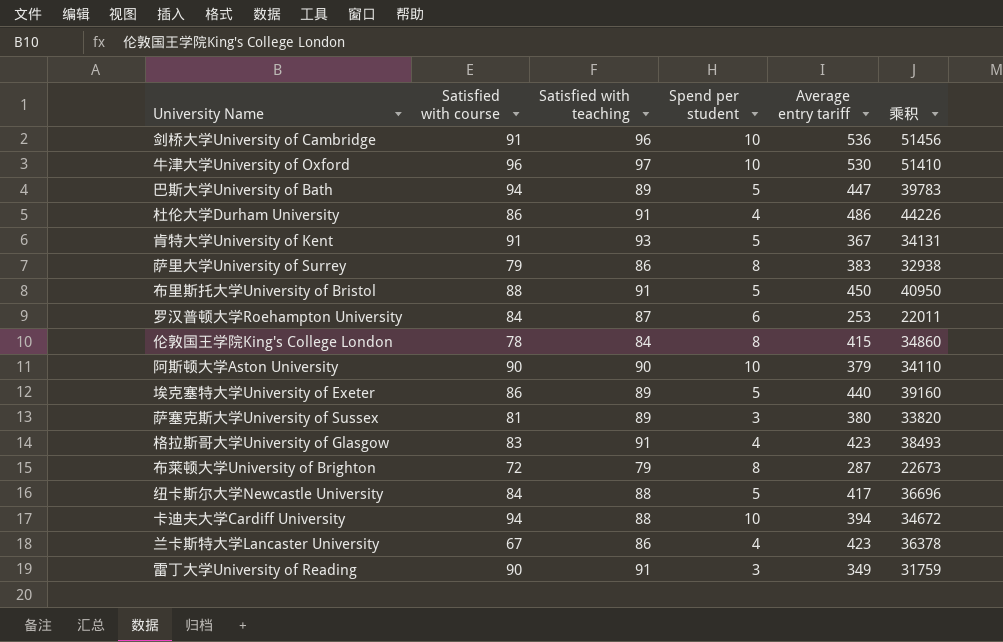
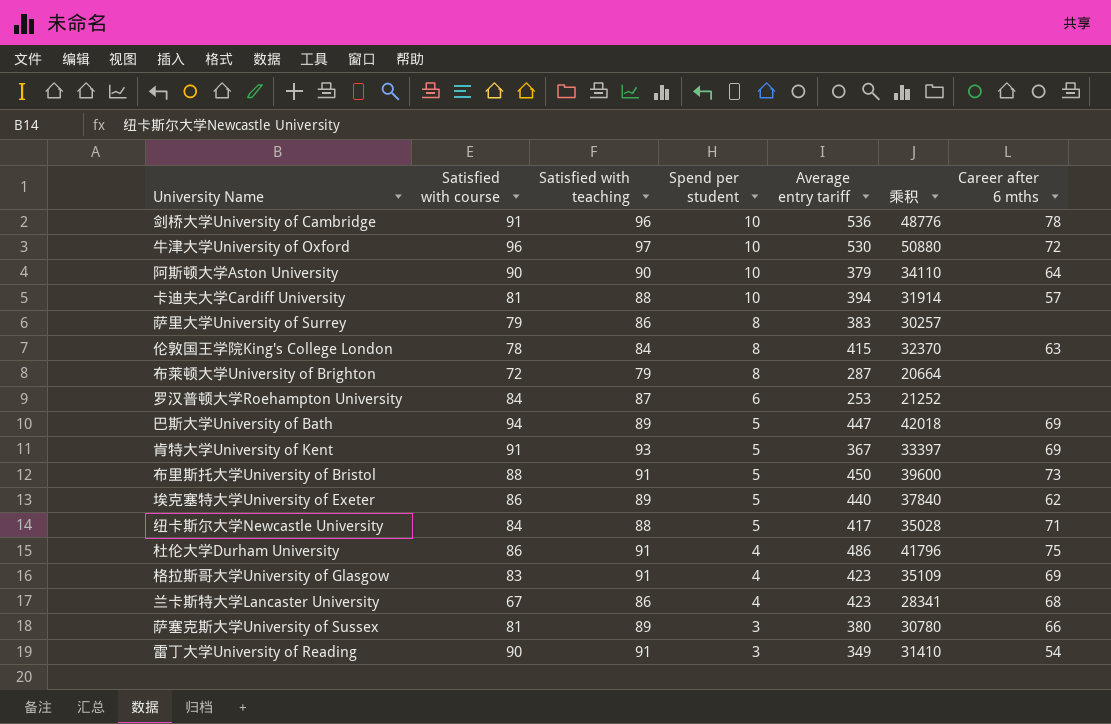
row order: none -> Spend per student descending
column 乘积 | formula: [Satisfied with teaching] * [Average entry tariff] -> [Satisfied with course] * [Average entry tariff]
column Career after 6 mths | position: none -> 7
卡迪夫大学Cardiff University | Satisfied with course: 94 -> 81

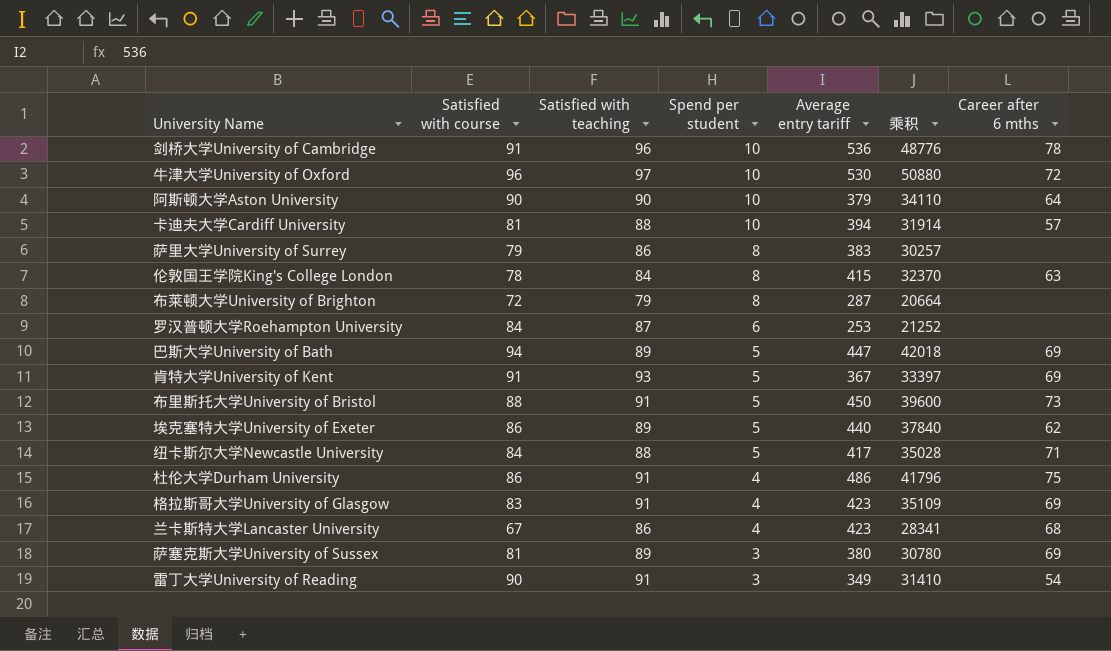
萨塞克斯大学University of Sussex | Career after 6 mths: 66 -> 69

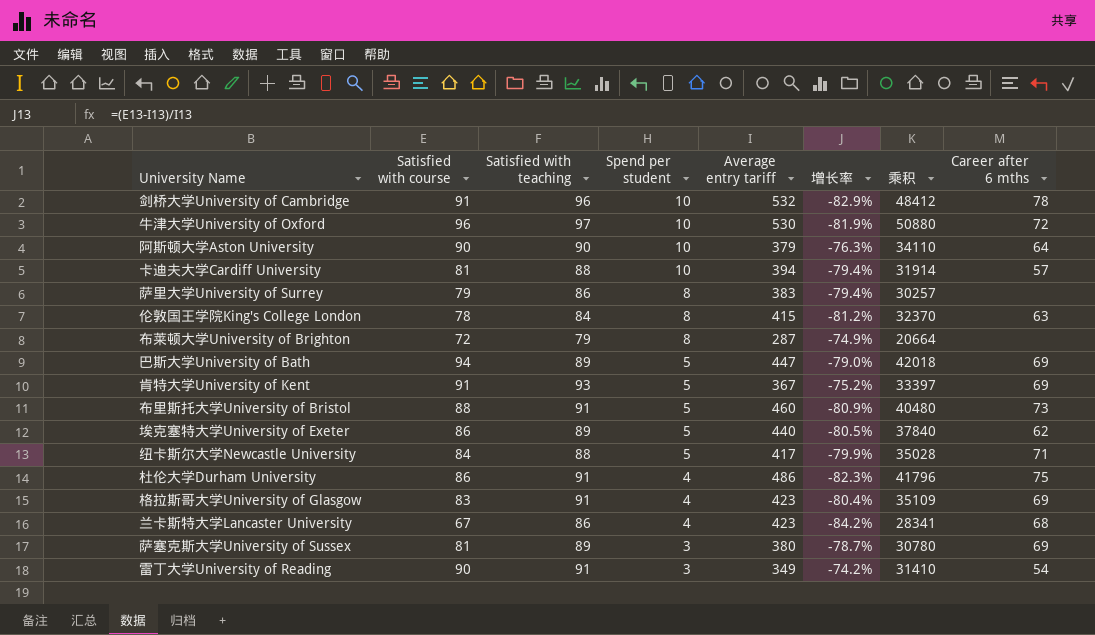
column 增长率 | formula: none -> ([Satisfied with course] - [Average entry tariff]) / [Average entry tariff]
row 罗汉普顿大学Roehampton University: 84 | 87 | 6 | 253 | 21252 | none -> none
剑桥大学University of Cambridge | Average entry tariff: 536 -> 532
剑桥大学University of Cambridge | 乘积: 48776 -> 48412
布里斯托大学University of Bristol | Average entry tariff: 450 -> 460
布里斯托大学University of Bristol | 乘积: 39600 -> 40480

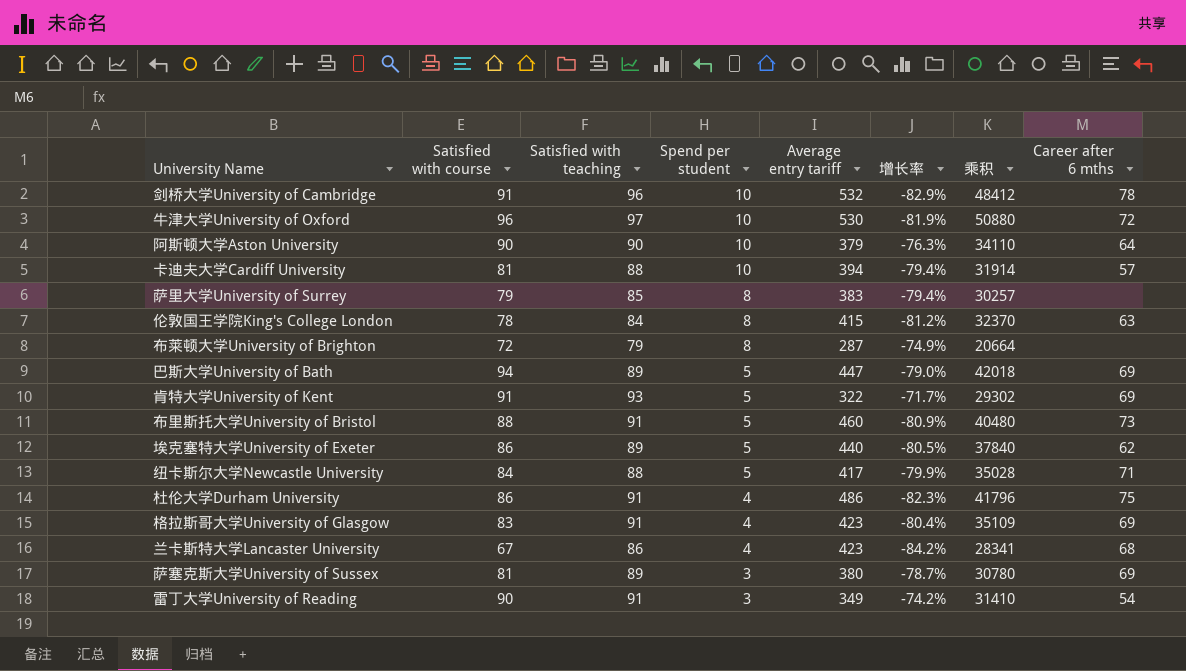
萨里大学University of Surrey | Satisfied with teaching: 86 -> 85
肯特大学University of Kent | Average entry tariff: 367 -> 322
肯特大学University of Kent | 增长率: -75.2% -> -71.7%
肯特大学University of Kent | 乘积: 33397 -> 29302

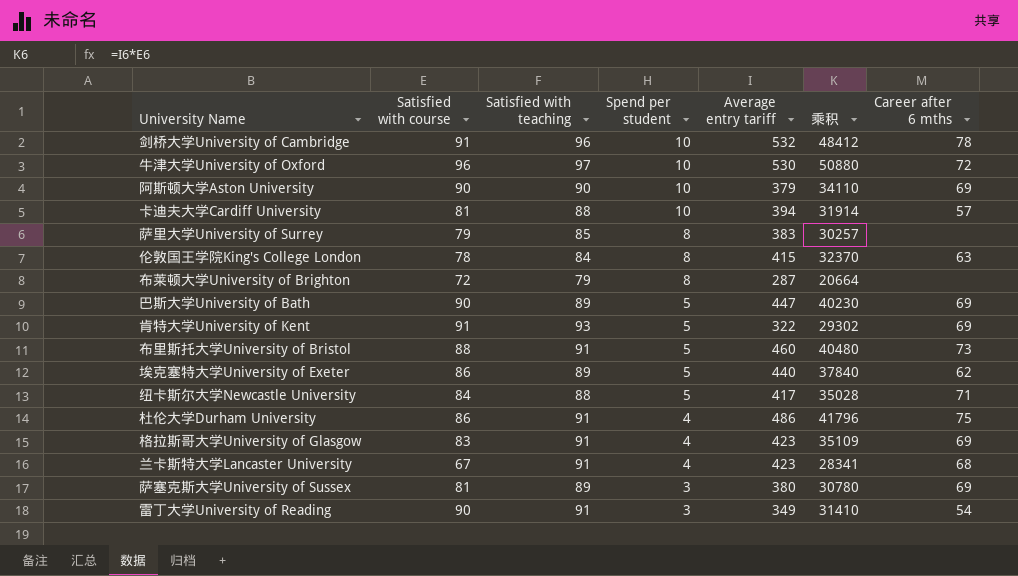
column 增长率 | formula: ([Satisfied with course] - [Average entry tariff]) / [Average entry tariff] -> none
阿斯顿大学Aston University | Career after 6 mths: 64 -> 69
巴斯大学University of Bath | Satisfied with course: 94 -> 90
巴斯大学University of Bath | 乘积: 42018 -> 40230
兰卡斯特大学Lancaster University | Satisfied with teaching: 86 -> 91

